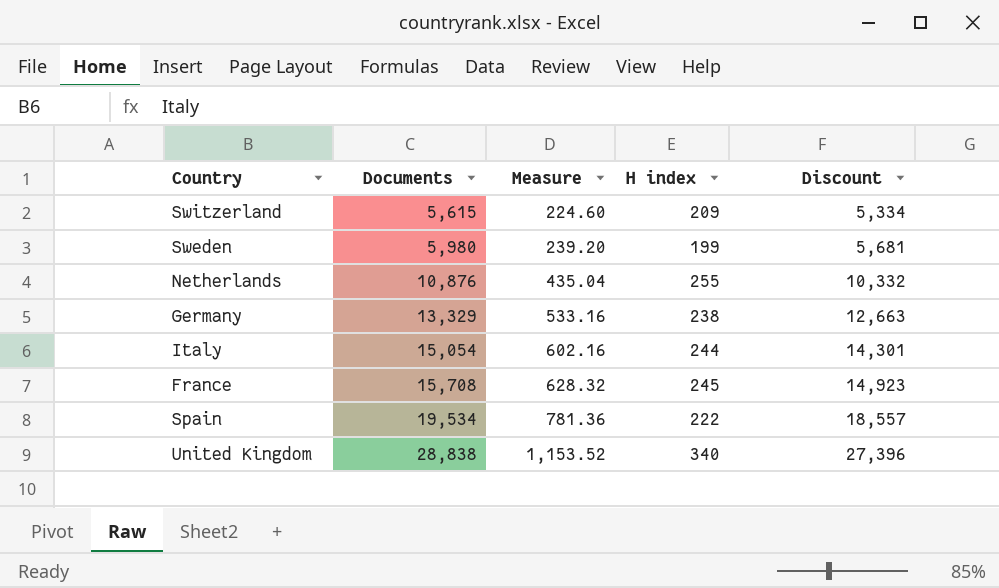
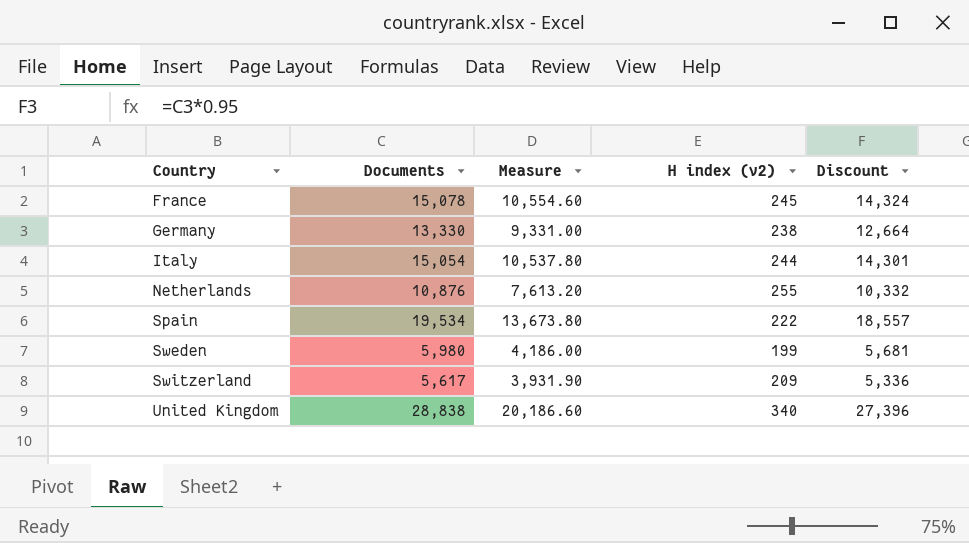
row order: Documents ascending -> Country ascending
column Measure | formula: [Documents] * 0.04 -> [Documents] * 0.7
column name: H index -> H index (v2)
France | Documents: 15,708 -> 15,078
France | Discount: 14,923 -> 14,324
Germany | Documents: 13,329 -> 13,330
Germany | Discount: 12,663 -> 12,664
Switzerland | Documents: 5,615 -> 5,617
Switzerland | Discount: 5,334 -> 5,336

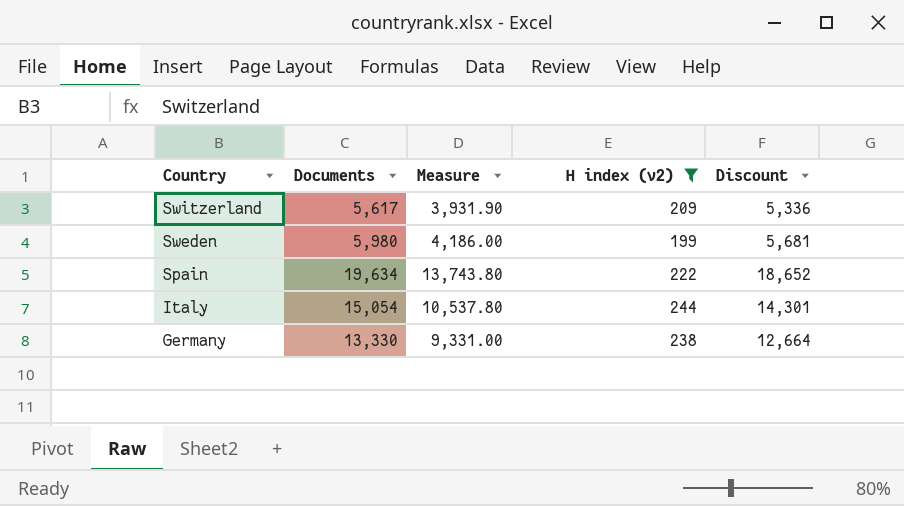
filter: none -> H index (v2) <= 244
row order: Country ascending -> Country descending
Spain | Documents: 19,534 -> 19,634
Spain | Measure: 13,673.80 -> 13,743.80
Spain | Discount: 18,557 -> 18,652

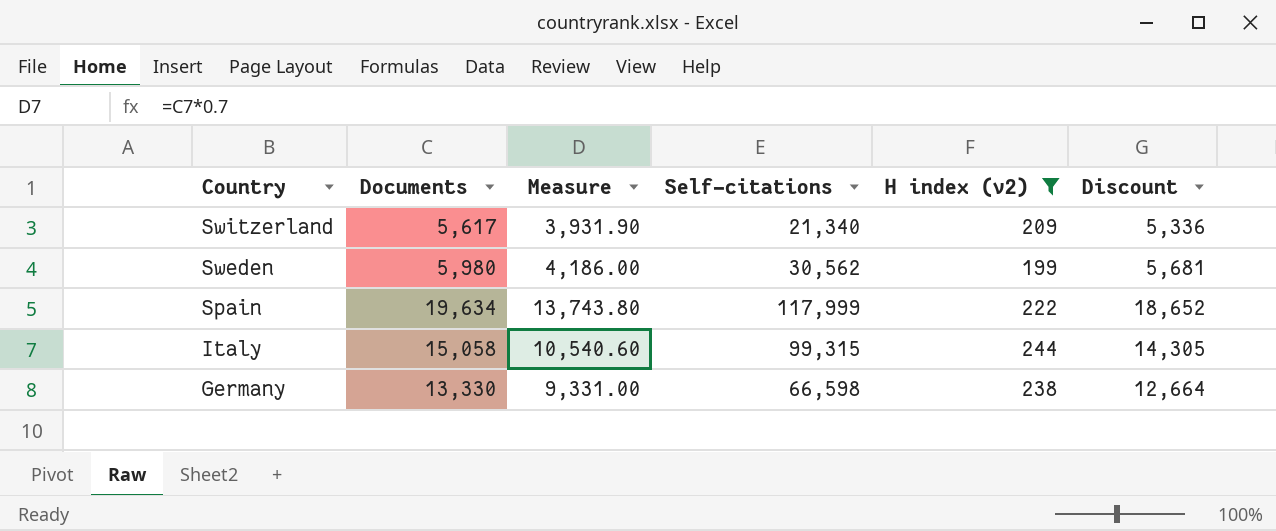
column Self-citations | position: none -> 4
Italy | Documents: 15,054 -> 15,058
Italy | Measure: 10,537.80 -> 10,540.60
Italy | Discount: 14,301 -> 14,305

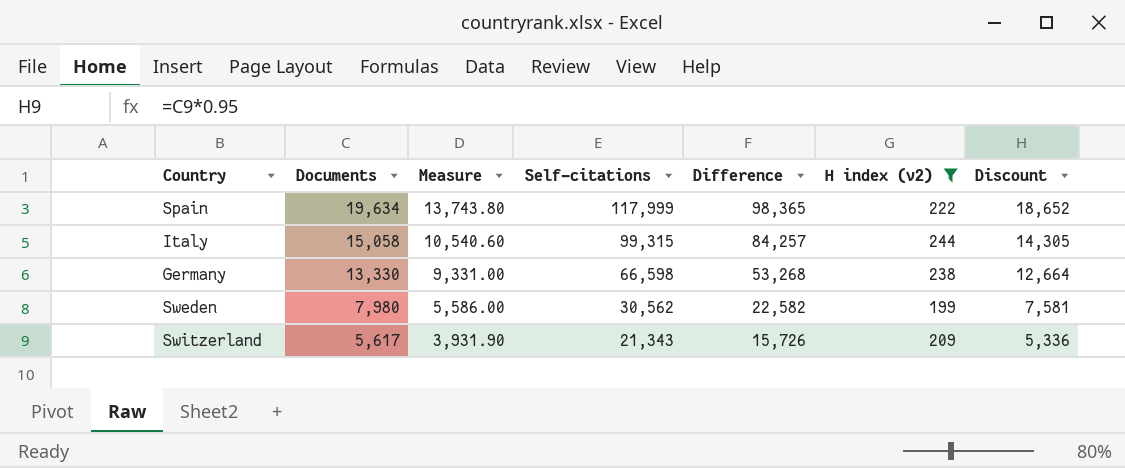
row order: Country descending -> Documents descending
column Difference | formula: none -> [Self-citations] - [Documents]
Sweden | Documents: 5,980 -> 7,980
Sweden | Measure: 4,186.00 -> 5,586.00
Sweden | Discount: 5,681 -> 7,581
Switzerland | Self-citations: 21,340 -> 21,343

